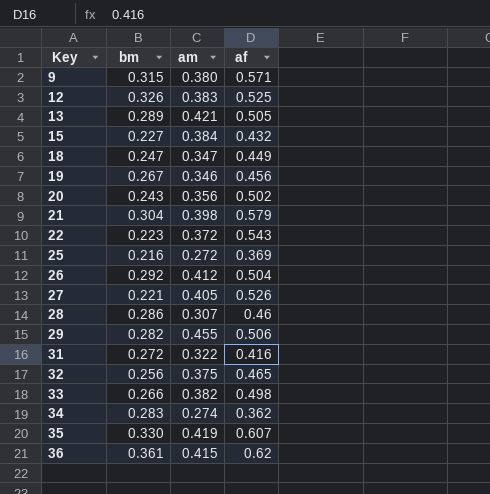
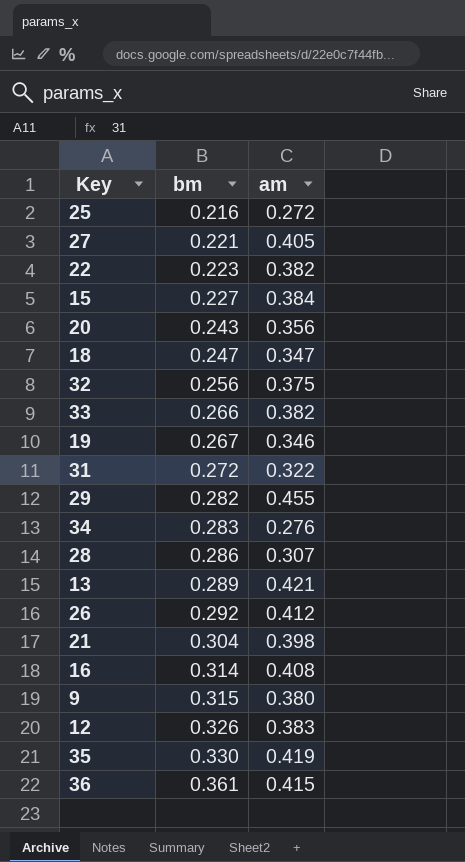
row order: Key ascending -> bm ascending
column af | position: 4 -> none
22 | am: 0.372 -> 0.382
34 | am: 0.274 -> 0.276
row 16: none -> 0.314 | 0.408

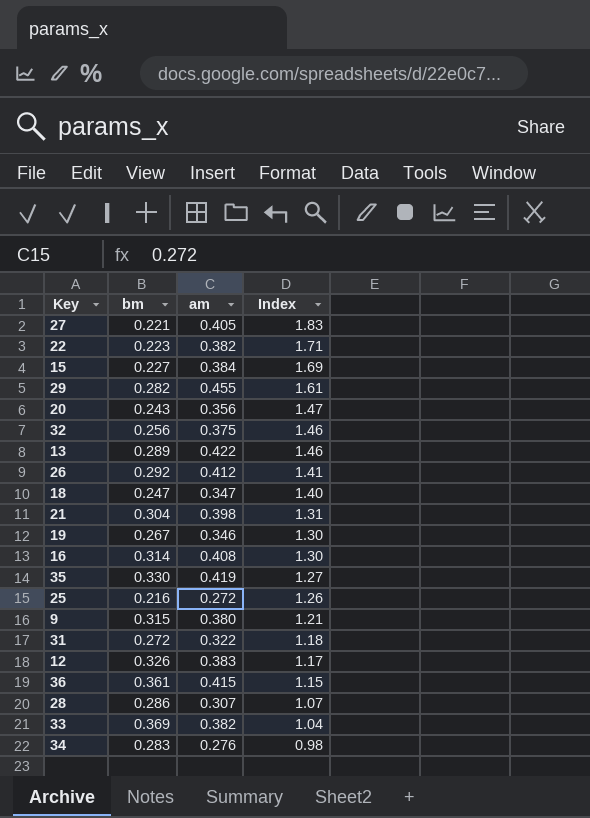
row order: bm ascending -> Index descending
column Index | formula: none -> [am] / [bm]
13 | am: 0.421 -> 0.422
33 | bm: 0.266 -> 0.369

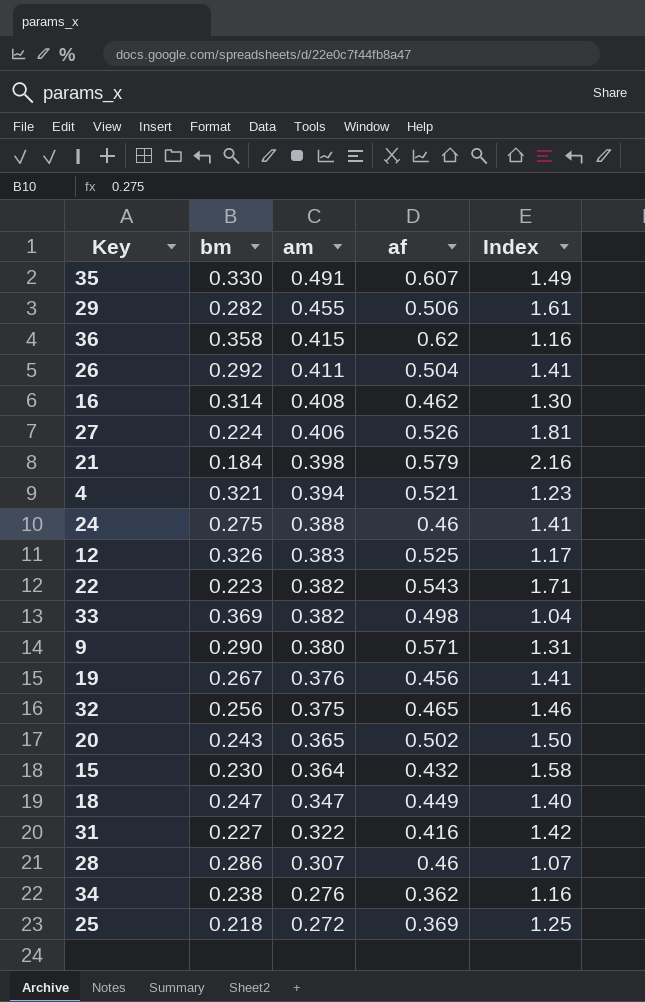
row order: Index descending -> am descending
column af | position: none -> 4
row 13: 0.289 | 0.422 | 1.46 -> none
35 | am: 0.419 -> 0.491
35 | Index: 1.27 -> 1.49
36 | bm: 0.361 -> 0.358
36 | Index: 1.15 -> 1.16
26 | am: 0.412 -> 0.411
27 | bm: 0.221 -> 0.224
27 | am: 0.405 -> 0.406
27 | Index: 1.83 -> 1.81
21 | bm: 0.304 -> 0.184
21 | Index: 1.31 -> 2.16
row 4: none -> 0.321 | 0.394 | 0.521 | 1.23
row 24: none -> 0.275 | 0.388 | 0.46 | 1.41
9 | bm: 0.315 -> 0.290
9 | Index: 1.21 -> 1.31
19 | am: 0.346 -> 0.376
19 | Index: 1.30 -> 1.41
20 | am: 0.356 -> 0.365
20 | Index: 1.47 -> 1.50
15 | bm: 0.227 -> 0.230
15 | am: 0.384 -> 0.364
15 | Index: 1.69 -> 1.58
31 | bm: 0.272 -> 0.227
31 | Index: 1.18 -> 1.42
34 | bm: 0.283 -> 0.238
34 | Index: 0.98 -> 1.16
25 | bm: 0.216 -> 0.218
25 | Index: 1.26 -> 1.25

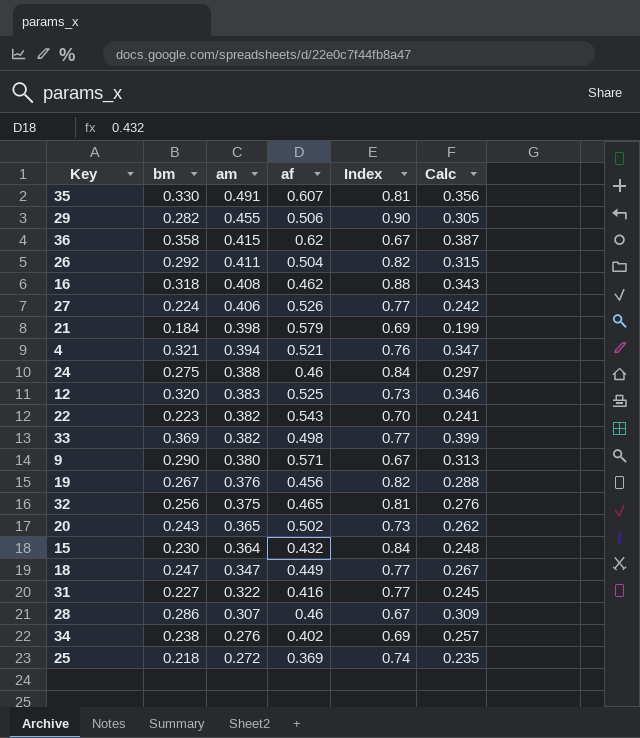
column Index | formula: [am] / [bm] -> [am] / [af]
column Calc | formula: none -> [bm] * 1.08
16 | bm: 0.314 -> 0.318
12 | bm: 0.326 -> 0.320
34 | af: 0.362 -> 0.402

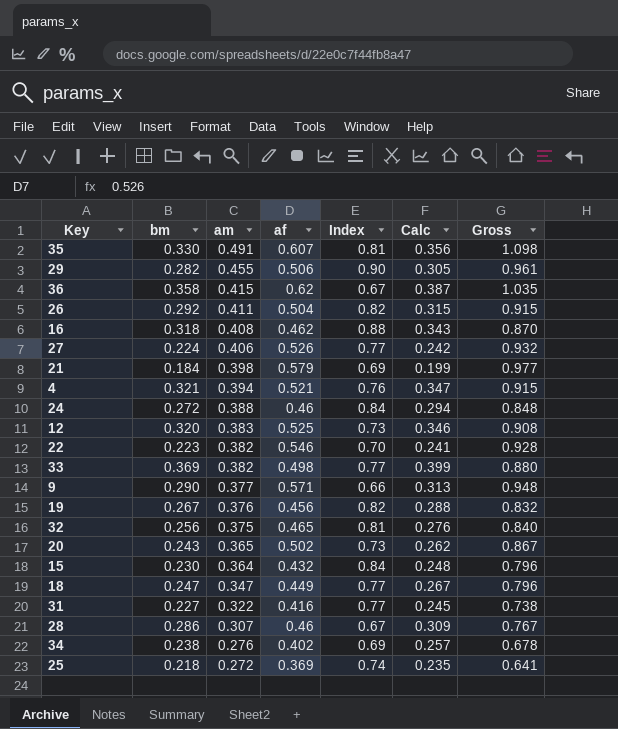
column Gross | formula: none -> [am] + [af]
24 | bm: 0.275 -> 0.272
24 | Calc: 0.297 -> 0.294
22 | af: 0.543 -> 0.546
9 | am: 0.380 -> 0.377
9 | Index: 0.67 -> 0.66

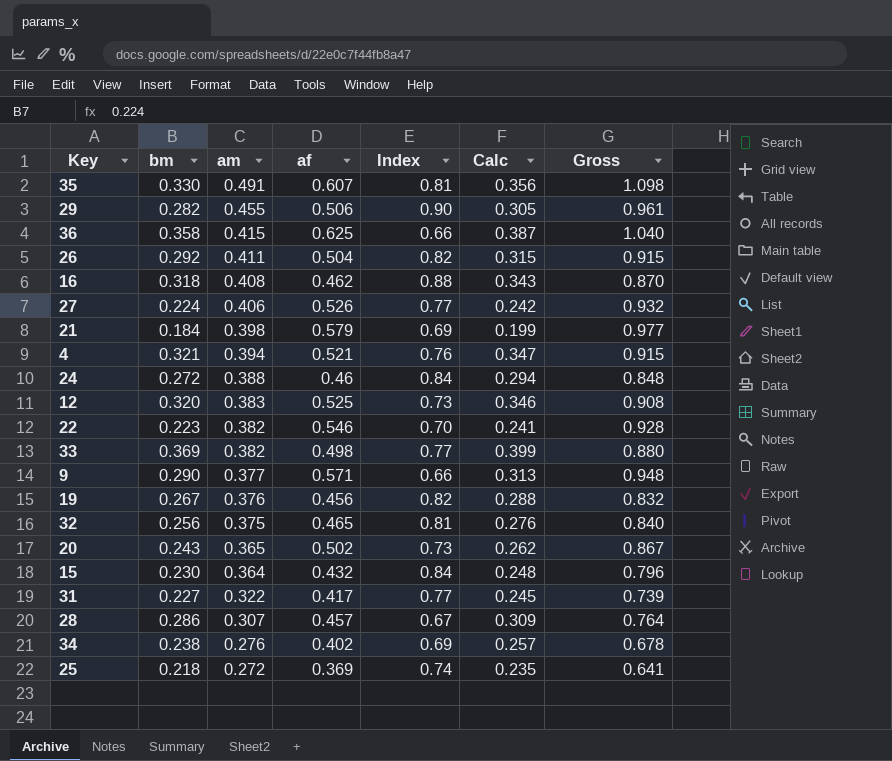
row 18: 0.247 | 0.347 | 0.449 | 0.77 | 0.267 | 0.796 -> none
36 | af: 0.62 -> 0.625
36 | Index: 0.67 -> 0.66
36 | Gross: 1.035 -> 1.040
31 | af: 0.416 -> 0.417
31 | Gross: 0.738 -> 0.739
28 | af: 0.46 -> 0.457
28 | Gross: 0.767 -> 0.764

